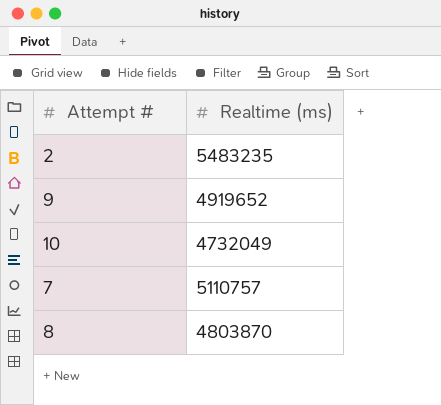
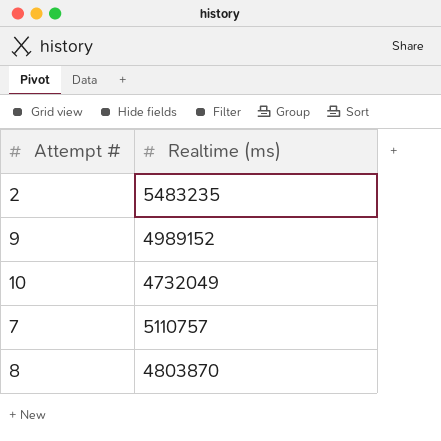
9 | Realtime (ms): 4919652 -> 4989152

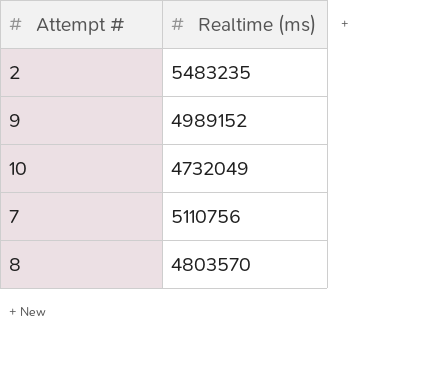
7 | Realtime (ms): 5110757 -> 5110756
8 | Realtime (ms): 4803870 -> 4803570

